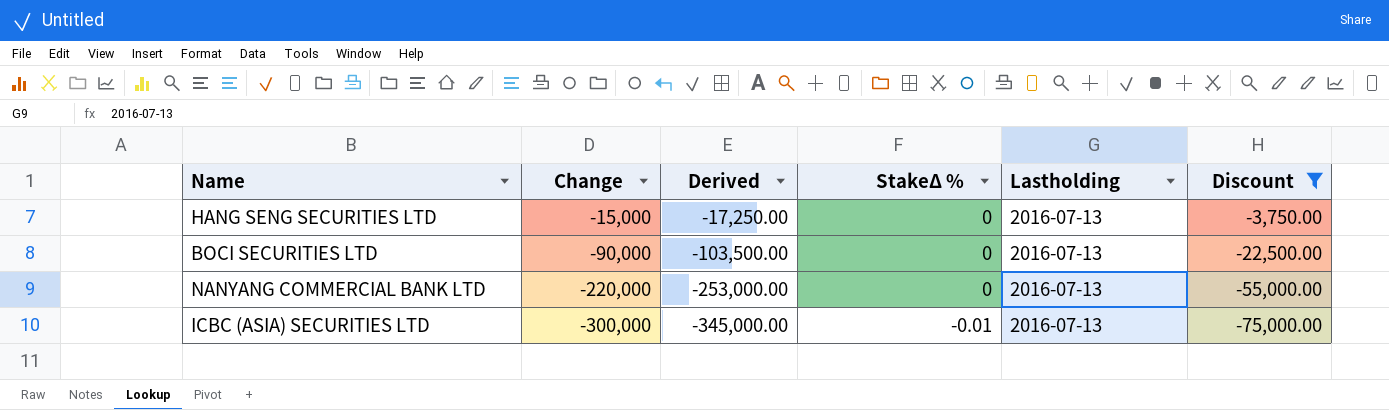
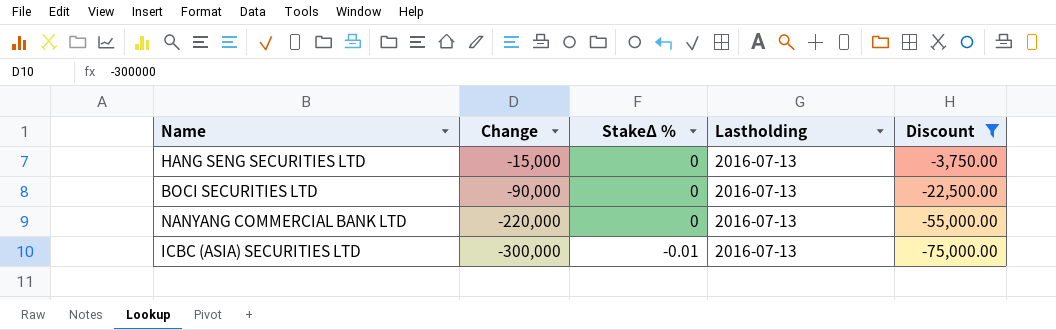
column Derived | formula: [Change] * 1.15 -> none

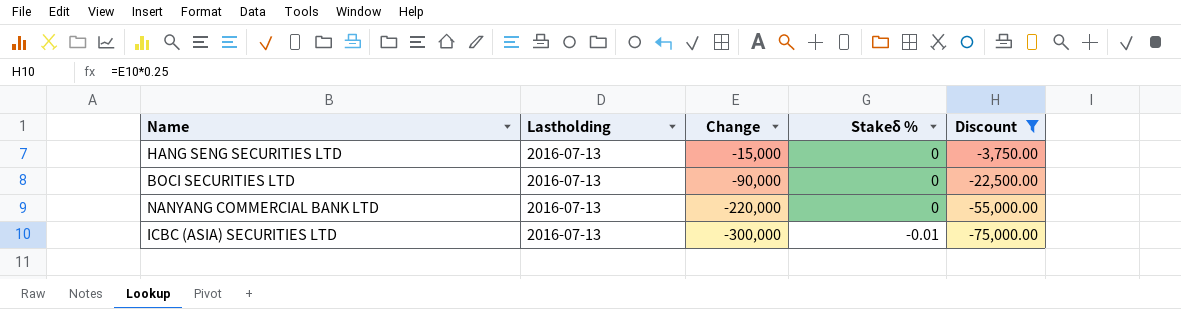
column Lastholding | position: 4 -> 2
column name: StakeΔ % -> Stakeδ %

